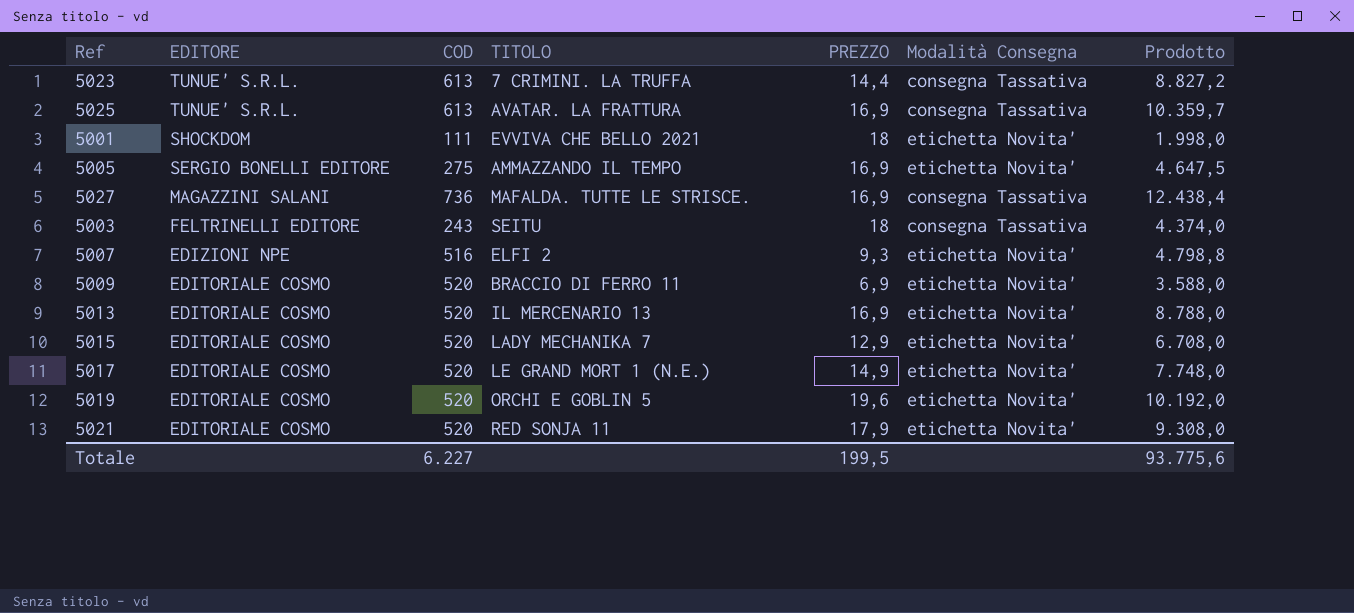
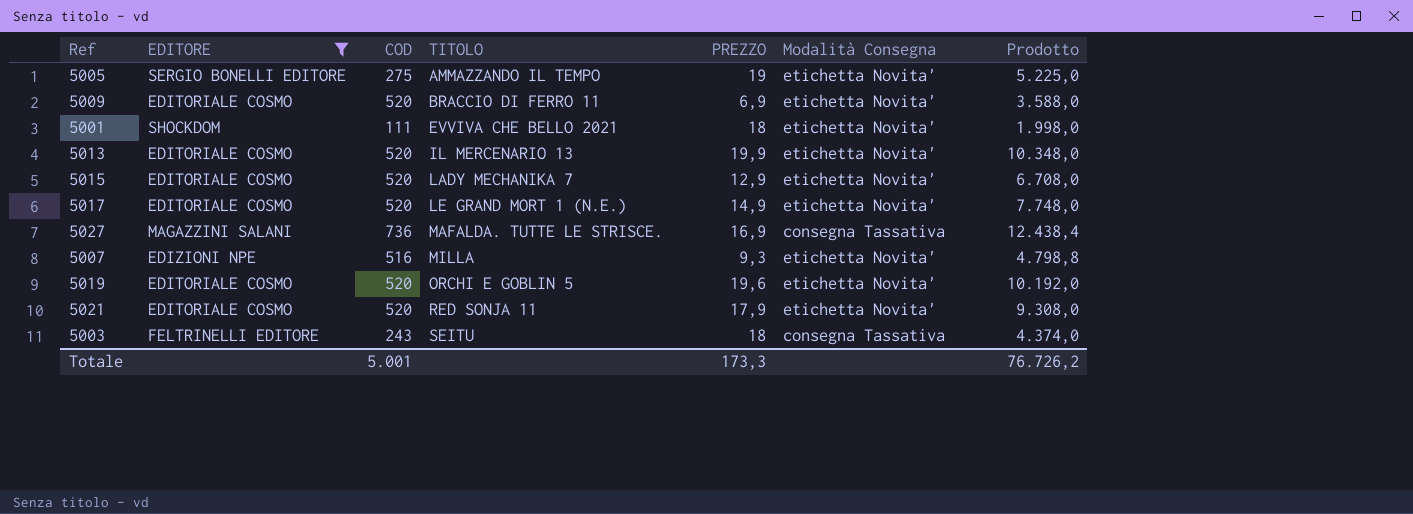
filter: none -> EDITORE != TUNUE' S.R.L.
row order: EDITORE descending -> TITOLO ascending
5005 | PREZZO: 16,9 -> 19
5005 | Prodotto: 4.647,5 -> 5.225,0
5013 | PREZZO: 16,9 -> 19,9
5013 | Prodotto: 8.788,0 -> 10.348,0
5007 | TITOLO: ELFI 2 -> MILLA
Totale | COD: 6.227 -> 5.001
Totale | PREZZO: 199,5 -> 173,3
Totale | Prodotto: 93.775,6 -> 76.726,2

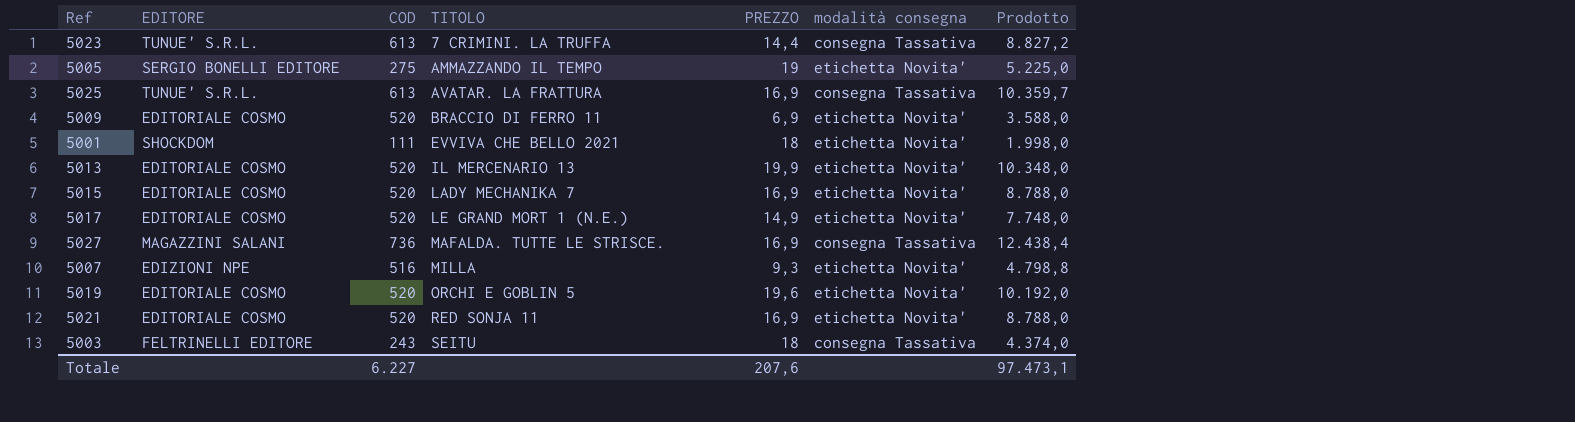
filter: EDITORE != TUNUE' S.R.L. -> none
column name: Modalità Consegna -> modalità consegna
5015 | PREZZO: 12,9 -> 16,9
5015 | Prodotto: 6.708,0 -> 8.788,0
5021 | PREZZO: 17,9 -> 16,9
5021 | Prodotto: 9.308,0 -> 8.788,0
Totale | COD: 5.001 -> 6.227
Totale | PREZZO: 173,3 -> 207,6
Totale | Prodotto: 76.726,2 -> 97.473,1

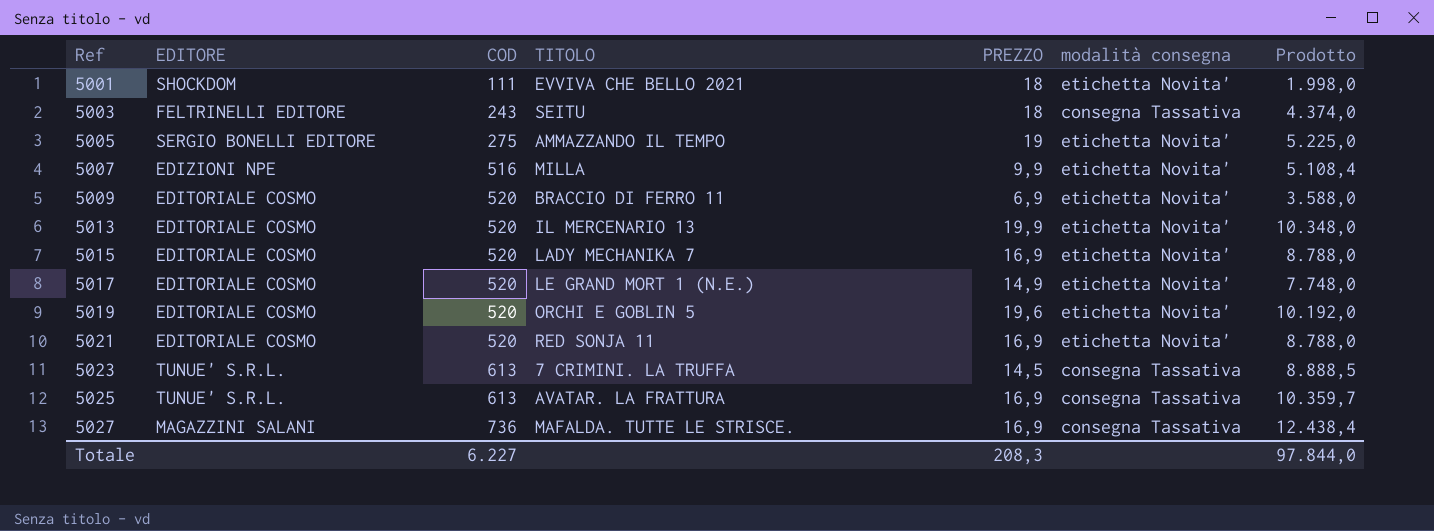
row order: TITOLO ascending -> Ref ascending
5007 | PREZZO: 9,3 -> 9,9
5007 | Prodotto: 4.798,8 -> 5.108,4
5023 | PREZZO: 14,4 -> 14,5
5023 | Prodotto: 8.827,2 -> 8.888,5
Totale | PREZZO: 207,6 -> 208,3
Totale | Prodotto: 97.473,1 -> 97.844,0

